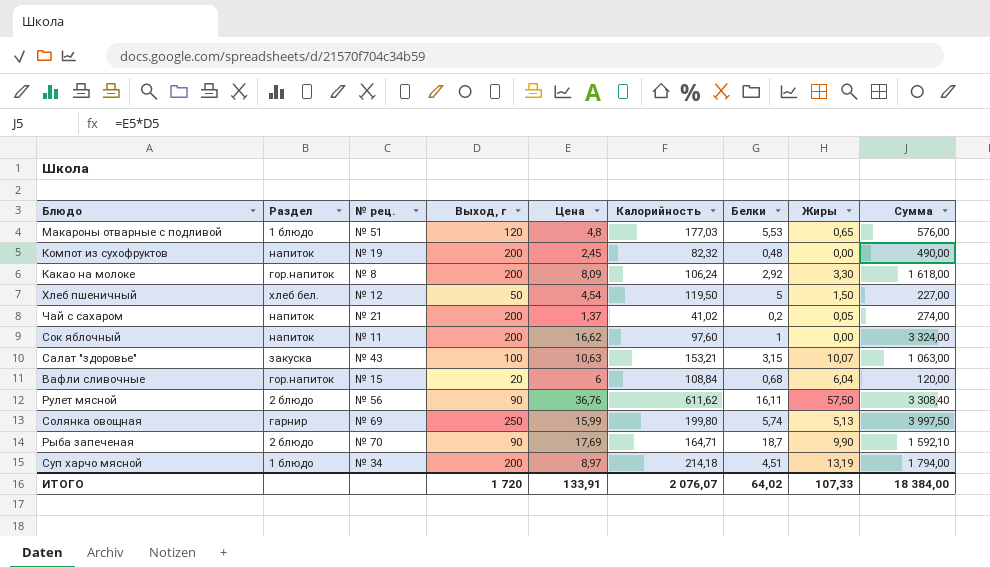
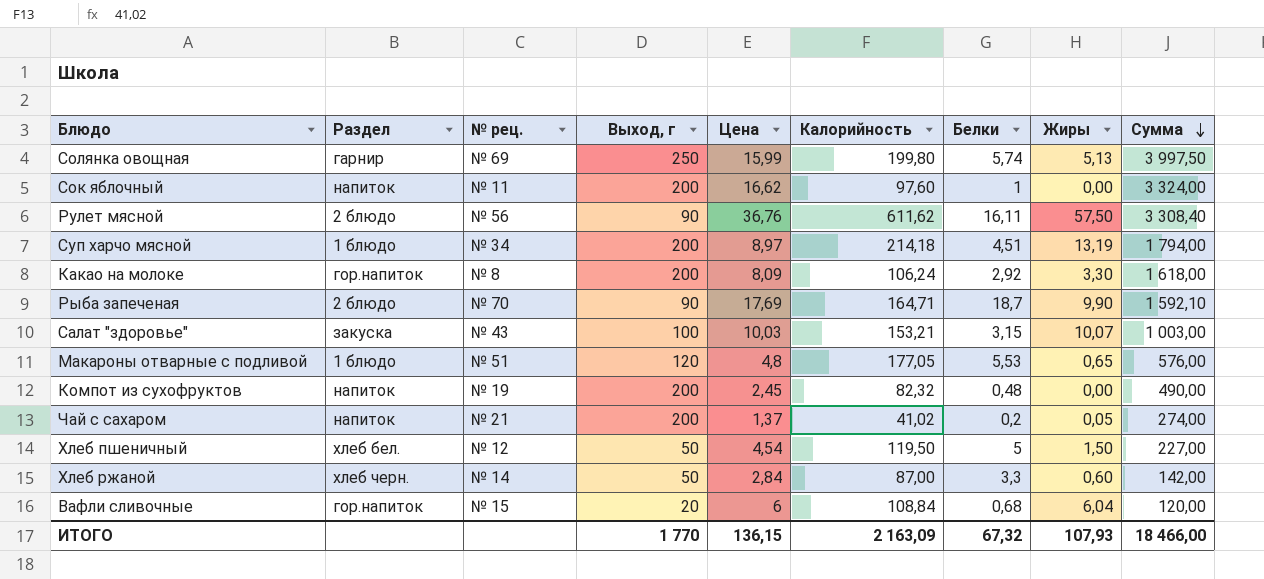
row order: none -> Сумма descending
Салат "здоровье" | Цена: 10,63 -> 10,03
Салат "здоровье" | Сумма: 1 063,00 -> 1 003,00
Макароны отварные с подливой | Калорийность: 177,03 -> 177,05
row Хлеб ржаной: none -> хлеб черн. | № 14 | 50 | 2,84 | 87,00 | 3,3 | 0,60 | 142,00
ИТОГО | Выход, г: 1 720 -> 1 770
ИТОГО | Цена: 133,91 -> 136,15
ИТОГО | Калорийность: 2 076,07 -> 2 163,09
ИТОГО | Белки: 64,02 -> 67,32
ИТОГО | Жиры: 107,33 -> 107,93
ИТОГО | Сумма: 18 384,00 -> 18 466,00

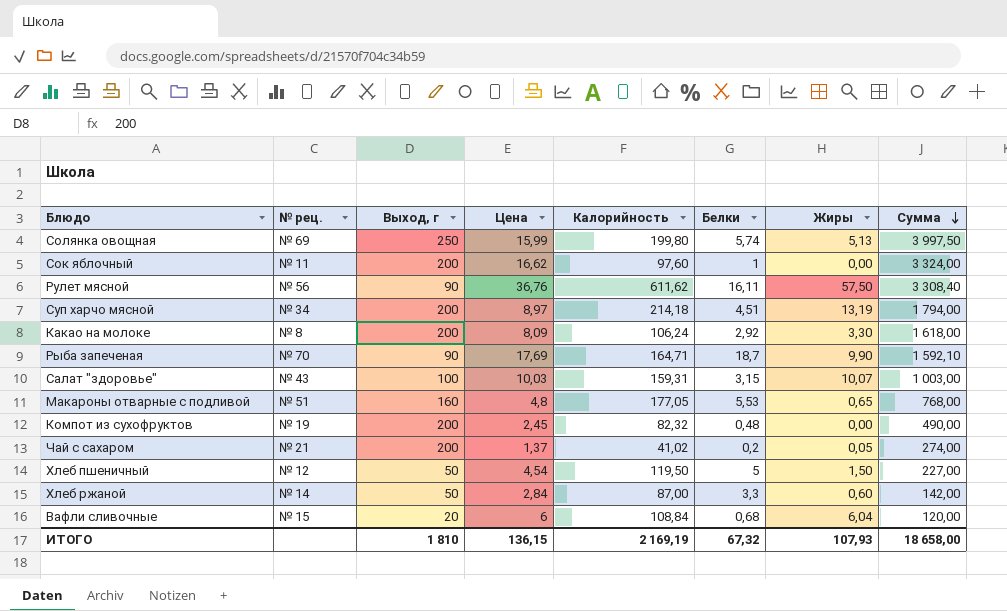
column Раздел | position: 2 -> none
Салат "здоровье" | Калорийность: 153,21 -> 159,31
Макароны отварные с подливой | Выход, г: 120 -> 160
Макароны отварные с подливой | Сумма: 576,00 -> 768,00
ИТОГО | Выход, г: 1 770 -> 1 810
ИТОГО | Калорийность: 2 163,09 -> 2 169,19
ИТОГО | Сумма: 18 466,00 -> 18 658,00

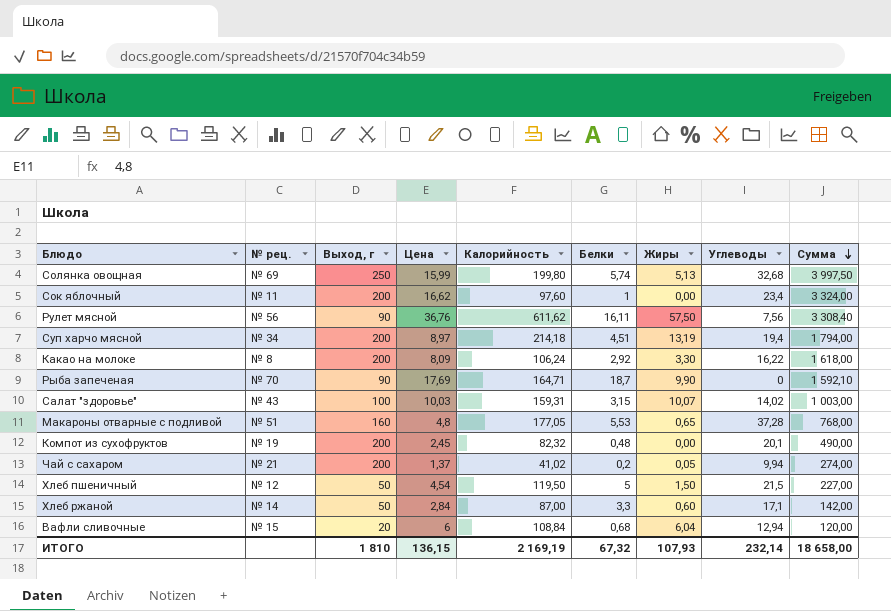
column Углеводы | position: none -> 8

